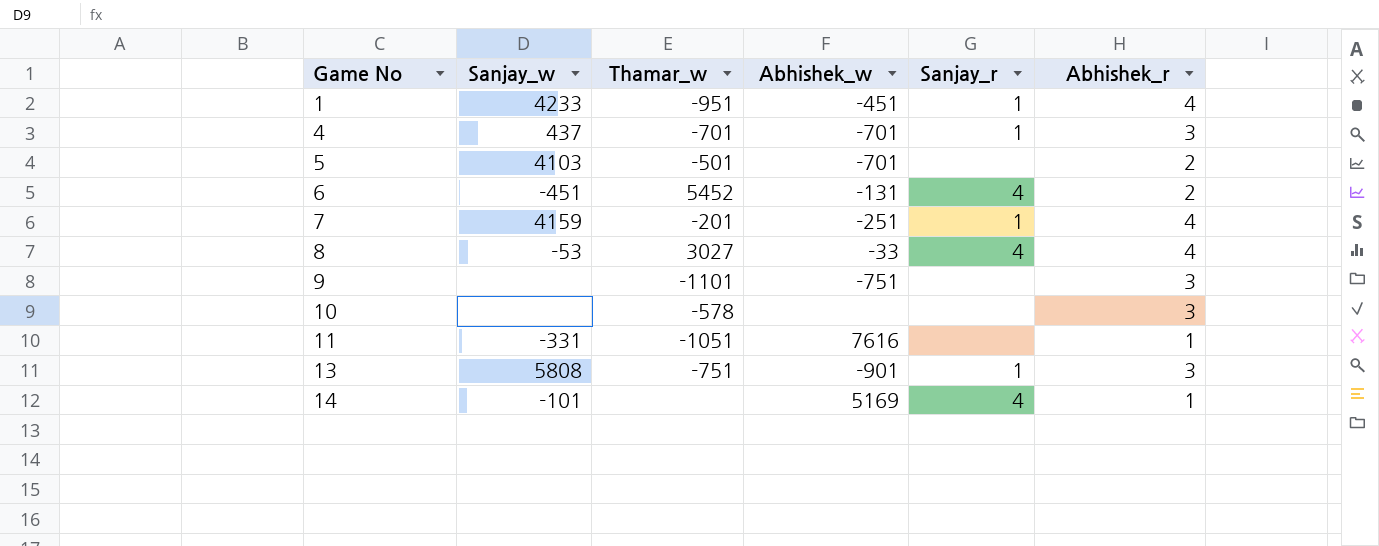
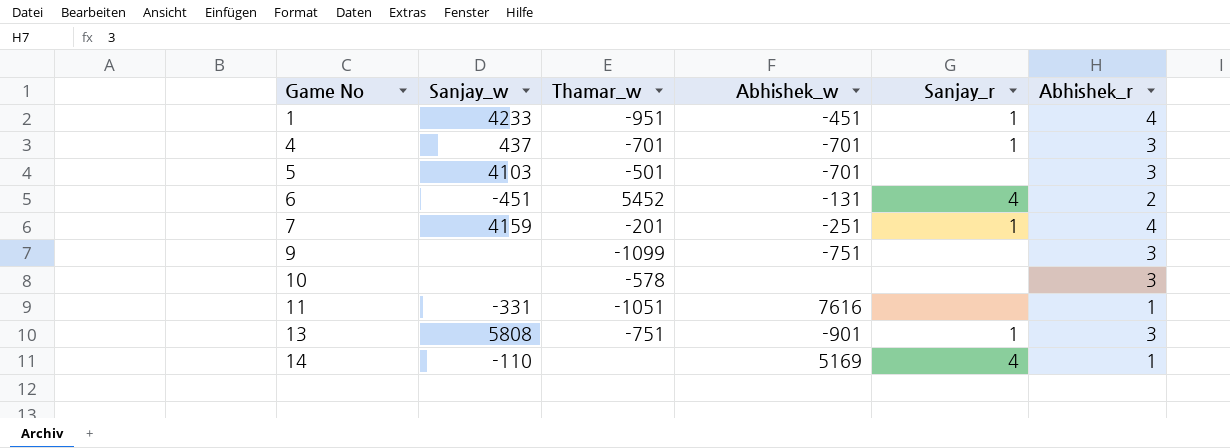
row 8: -53 | 3027 | -33 | 4 | 4 -> none
5 | Abhishek_r: 2 -> 3
9 | Thamar_w: -1101 -> -1099
14 | Sanjay_w: -101 -> -110

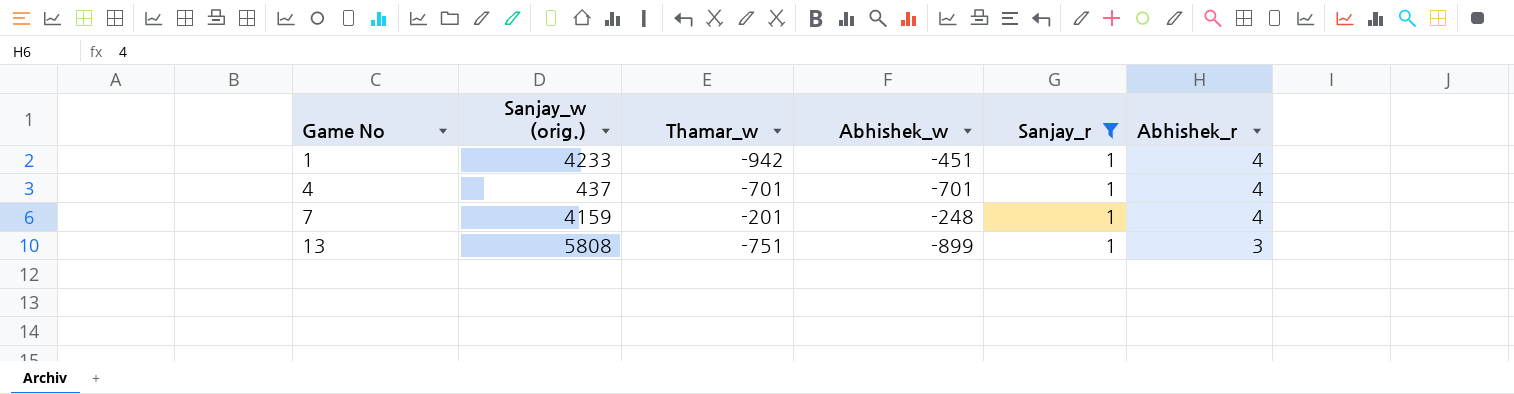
filter: none -> Sanjay_r = 1
column name: Sanjay_w -> Sanjay_w (orig.)
1 | Thamar_w: -951 -> -942
4 | Abhishek_r: 3 -> 4
7 | Abhishek_w: -251 -> -248
13 | Abhishek_w: -901 -> -899

